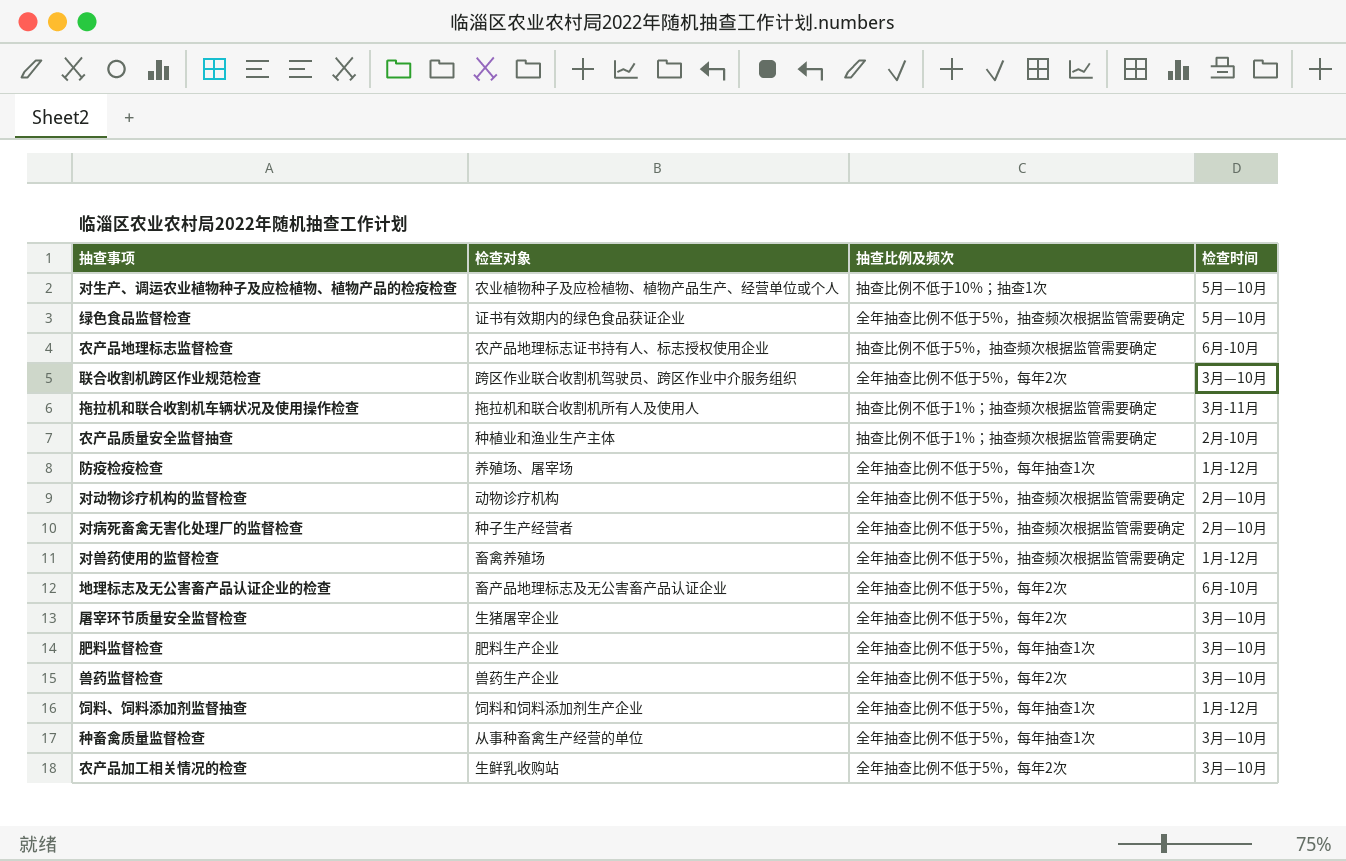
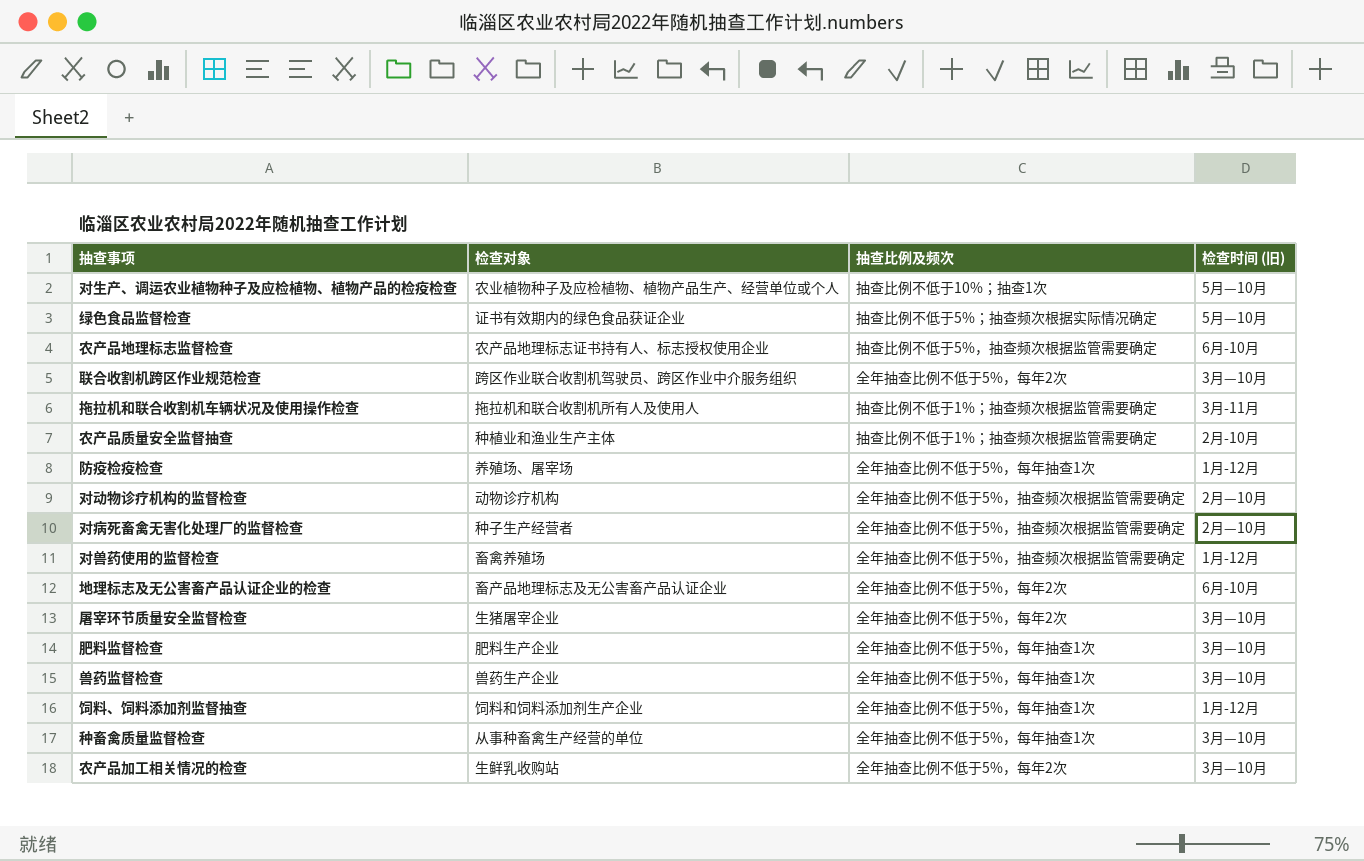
column name: 检查时间 -> 检查时间 (旧)
绿色食品监督检查 | 抽查比例及频次: 全年抽查比例不低于5%，抽查频次根据监管需要确定 -> 抽查比例不低于5%；抽查频次根据实际情况确定
兽药监督检查 | 抽查比例及频次: 全年抽查比例不低于5%，每年2次 -> 全年抽查比例不低于5%，每年抽查1次

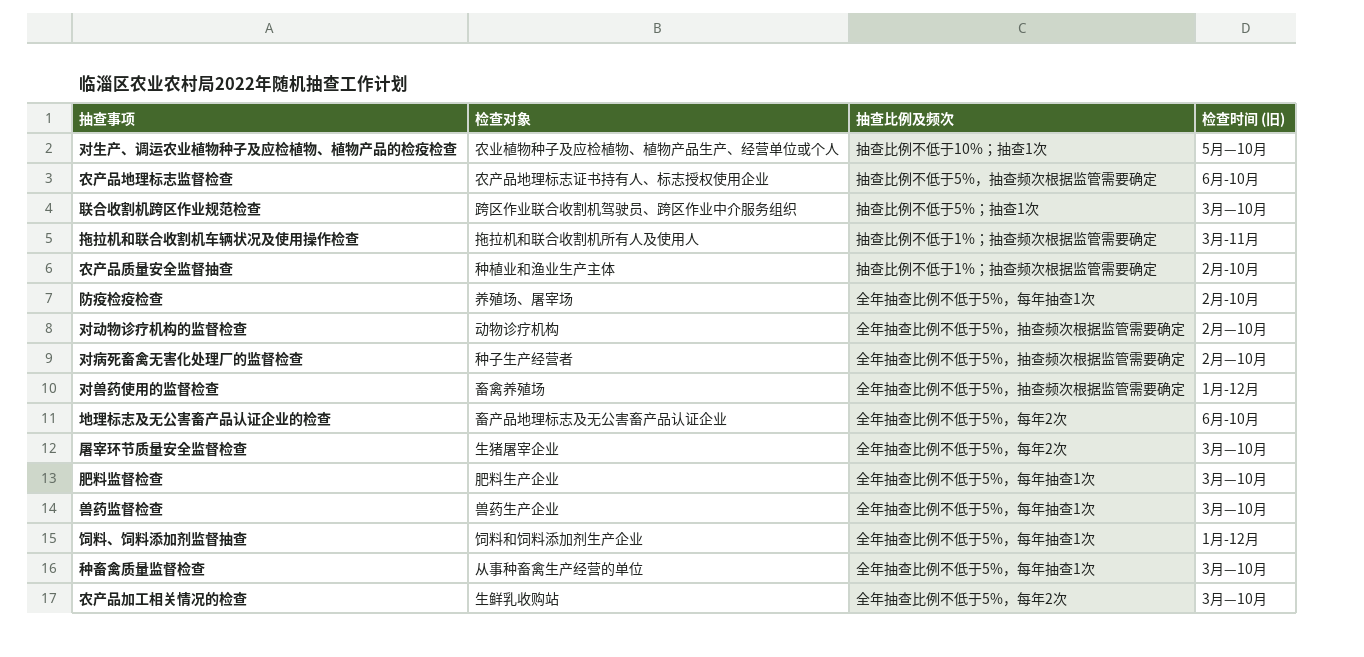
row 绿色食品监督检查: 证书有效期内的绿色食品获证企业 | 抽查比例不低于5%；抽查频次根据实际情况确定 | 5月—10月 -> none
联合收割机跨区作业规范检查 | 抽查比例及频次: 全年抽查比例不低于5%，每年2次 -> 抽查比例不低于5%；抽查1次
防疫检疫检查 | 检查时间 (旧): 1月-12月 -> 2月-10月

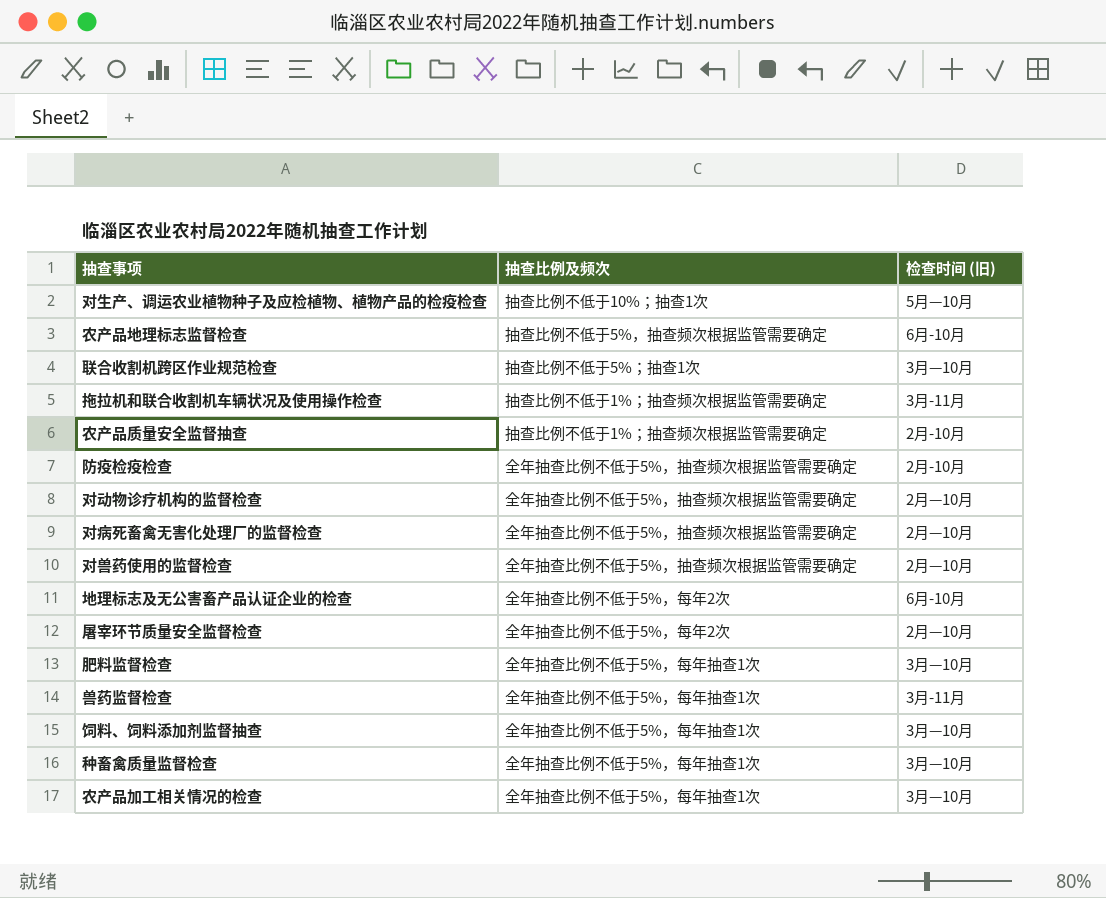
column 检查对象 | position: 2 -> none
防疫检疫检查 | 抽查比例及频次: 全年抽查比例不低于5%，每年抽查1次 -> 全年抽查比例不低于5%，抽查频次根据监管需要确定
对兽药使用的监督检查 | 检查时间 (旧): 1月-12月 -> 2月—10月
屠宰环节质量安全监督检查 | 检查时间 (旧): 3月—10月 -> 2月—10月
兽药监督检查 | 检查时间 (旧): 3月—10月 -> 3月-11月
饲料、饲料添加剂监督抽查 | 检查时间 (旧): 1月-12月 -> 3月—10月
农产品加工相关情况的检查 | 抽查比例及频次: 全年抽查比例不低于5%，每年2次 -> 全年抽查比例不低于5%，每年抽查1次

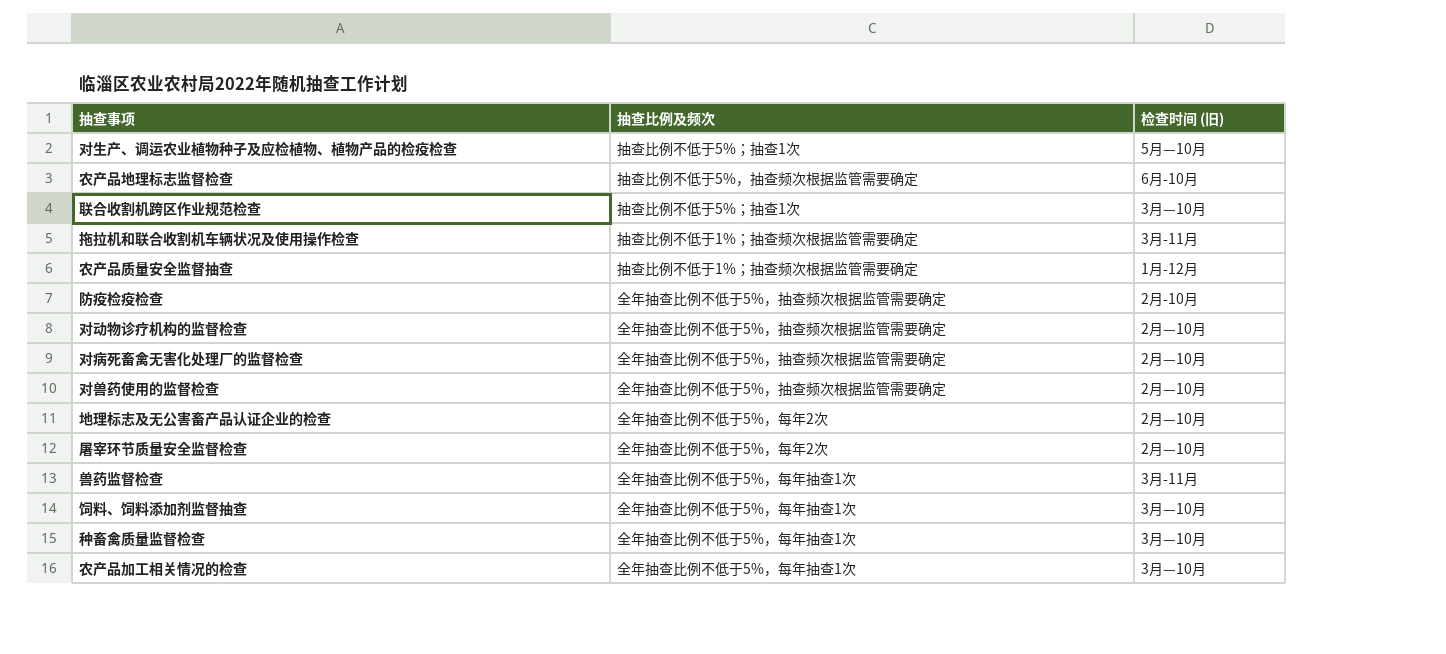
row 肥料监督检查: 全年抽查比例不低于5%，每年抽查1次 | 3月—10月 -> none
对生产、调运农业植物种子及应检植物、植物产品的检疫检查 | 抽查比例及频次: 抽查比例不低于10%；抽查1次 -> 抽查比例不低于5%；抽查1次
农产品质量安全监督抽查 | 检查时间 (旧): 2月-10月 -> 1月-12月
地理标志及无公害畜产品认证企业的检查 | 检查时间 (旧): 6月-10月 -> 2月—10月

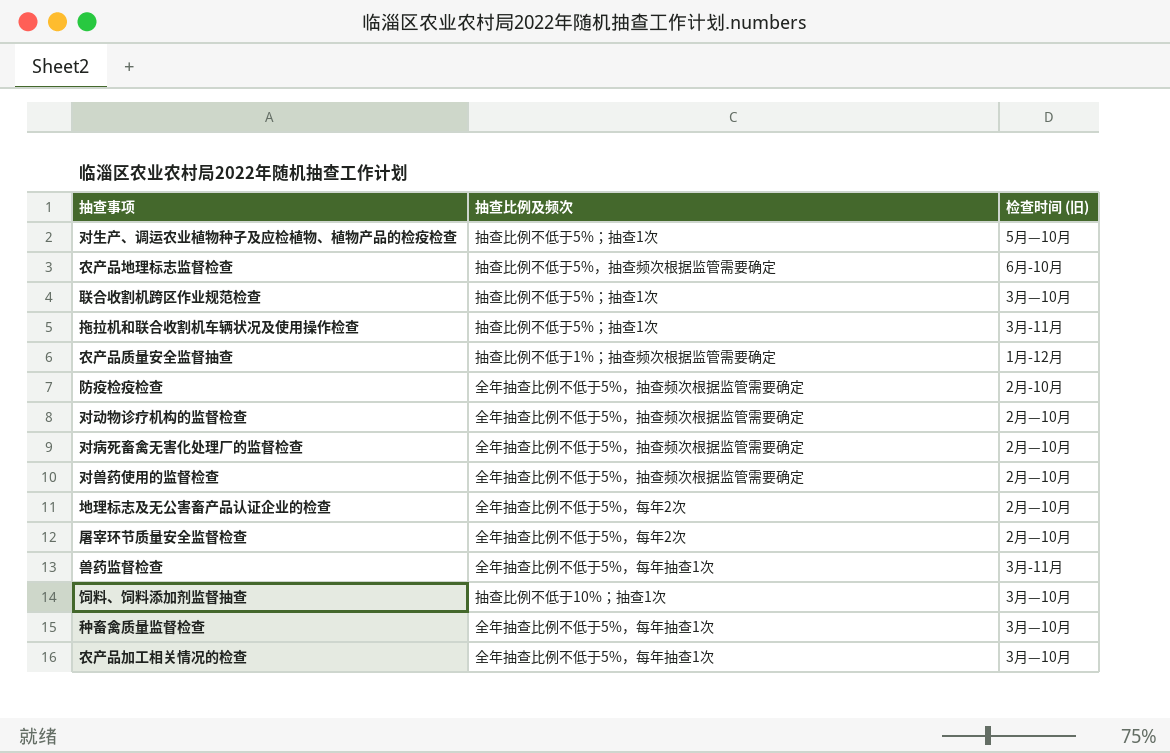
拖拉机和联合收割机车辆状况及使用操作检查 | 抽查比例及频次: 抽查比例不低于1%；抽查频次根据监管需要确定 -> 抽查比例不低于5%；抽查1次
饲料、饲料添加剂监督抽查 | 抽查比例及频次: 全年抽查比例不低于5%，每年抽查1次 -> 抽查比例不低于10%；抽查1次

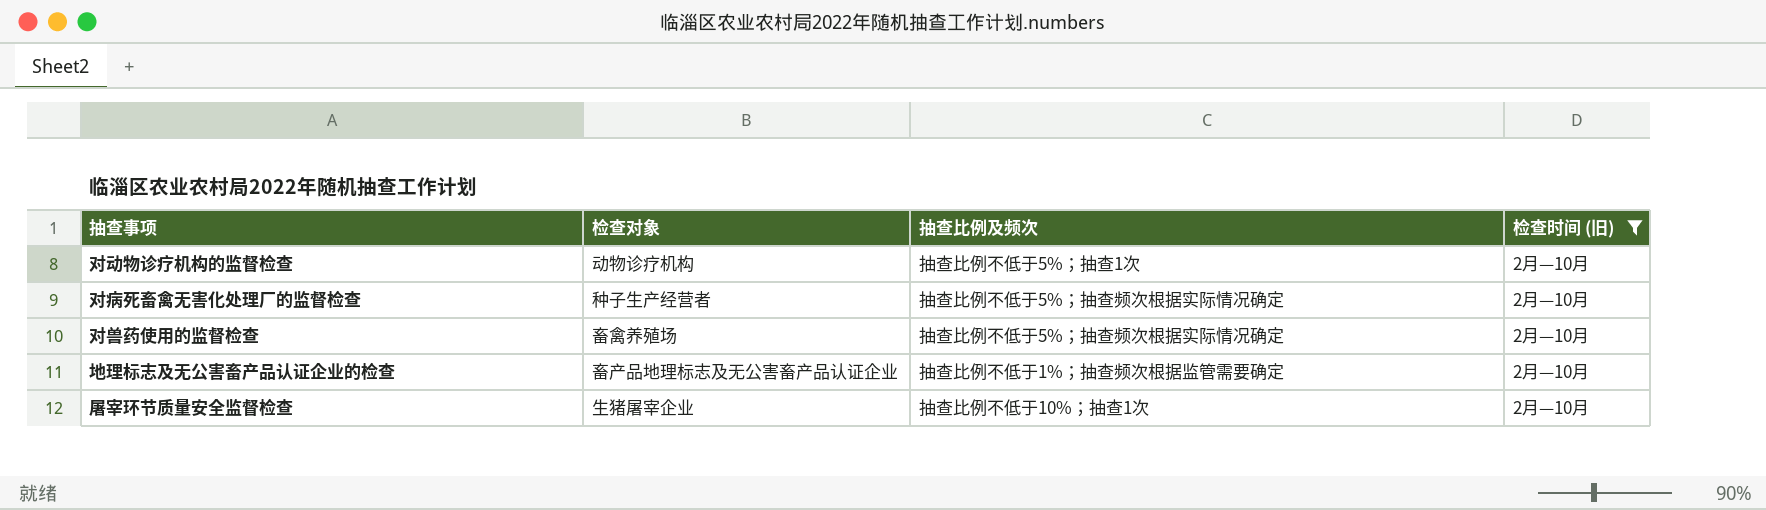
filter: none -> 检查时间 (旧) = 2月—10月
column 检查对象 | position: none -> 2
对动物诊疗机构的监督检查 | 抽查比例及频次: 全年抽查比例不低于5%，抽查频次根据监管需要确定 -> 抽查比例不低于5%；抽查1次
对病死畜禽无害化处理厂的监督检查 | 抽查比例及频次: 全年抽查比例不低于5%，抽查频次根据监管需要确定 -> 抽查比例不低于5%；抽查频次根据实际情况确定
对兽药使用的监督检查 | 抽查比例及频次: 全年抽查比例不低于5%，抽查频次根据监管需要确定 -> 抽查比例不低于5%；抽查频次根据实际情况确定
地理标志及无公害畜产品认证企业的检查 | 抽查比例及频次: 全年抽查比例不低于5%，每年2次 -> 抽查比例不低于1%；抽查频次根据监管需要确定
屠宰环节质量安全监督检查 | 抽查比例及频次: 全年抽查比例不低于5%，每年2次 -> 抽查比例不低于10%；抽查1次

